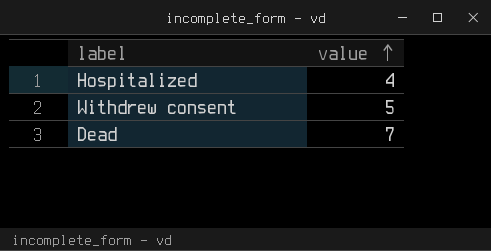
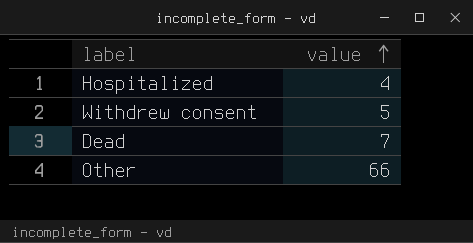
row Other: none -> 66

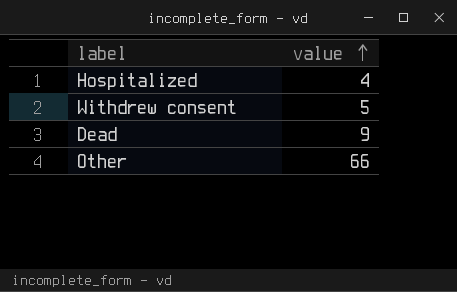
Dead | value: 7 -> 9

